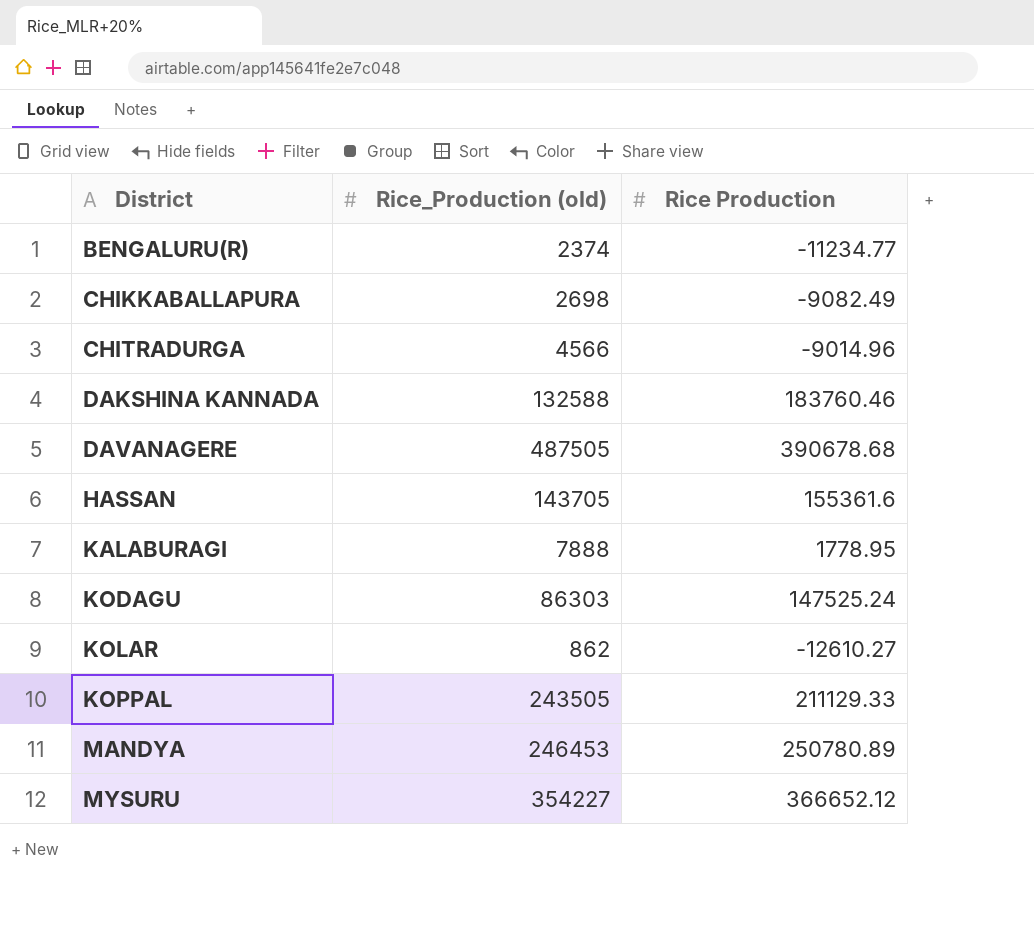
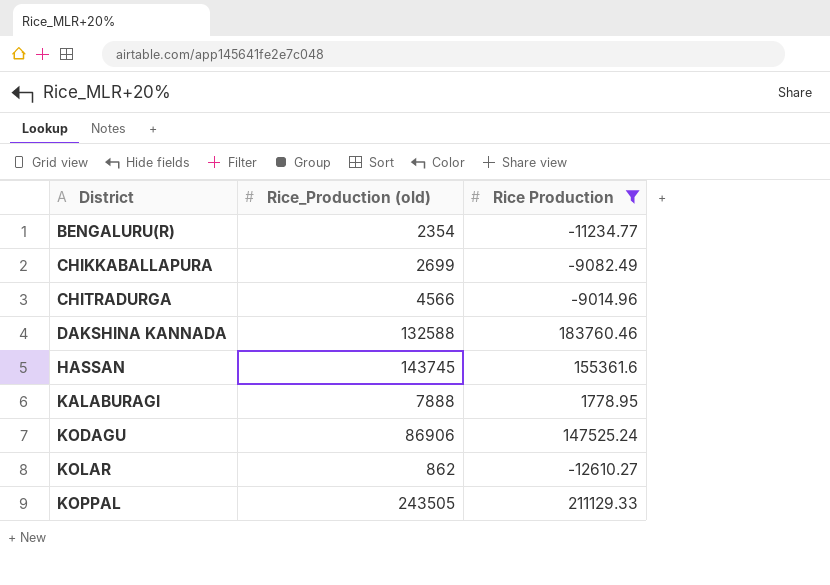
filter: none -> Rice Production <= 211129.33
BENGALURU(R) | Rice_Production (old): 2374 -> 2354
CHIKKABALLAPURA | Rice_Production (old): 2698 -> 2699
HASSAN | Rice_Production (old): 143705 -> 143745
KODAGU | Rice_Production (old): 86303 -> 86906

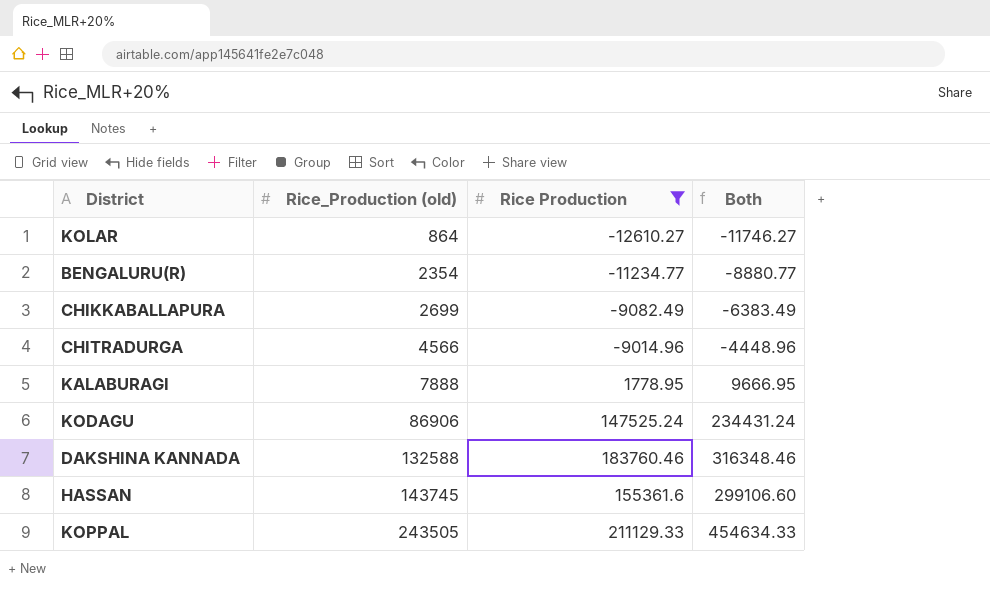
row order: District ascending -> Rice_Production (old) ascending
column Both | formula: none -> [Rice_Production (old)] + [Rice Production]
KOLAR | Rice_Production (old): 862 -> 864

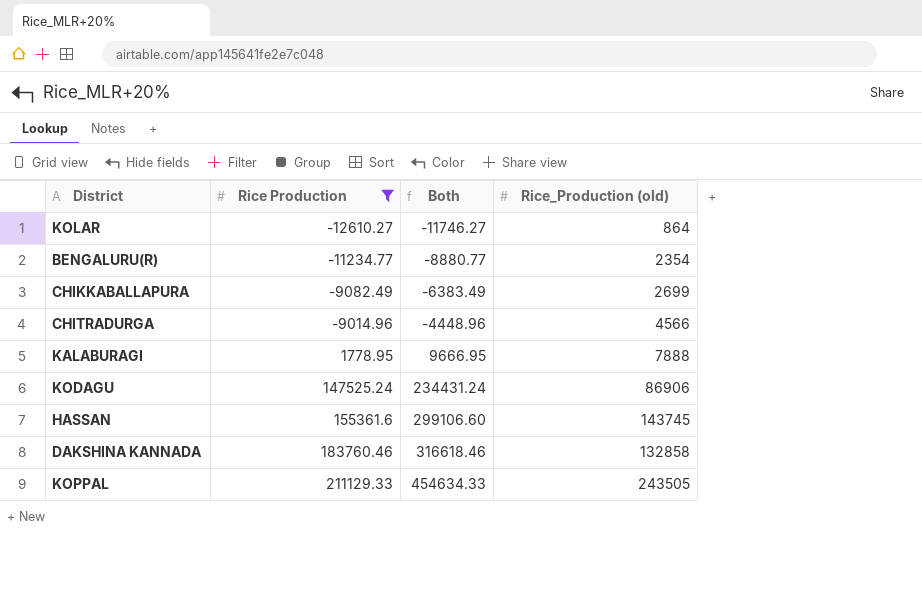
row order: Rice_Production (old) ascending -> Rice Production ascending
column Rice_Production (old) | position: 2 -> 4
DAKSHINA KANNADA | Both: 316348.46 -> 316618.46
DAKSHINA KANNADA | Rice_Production (old): 132588 -> 132858

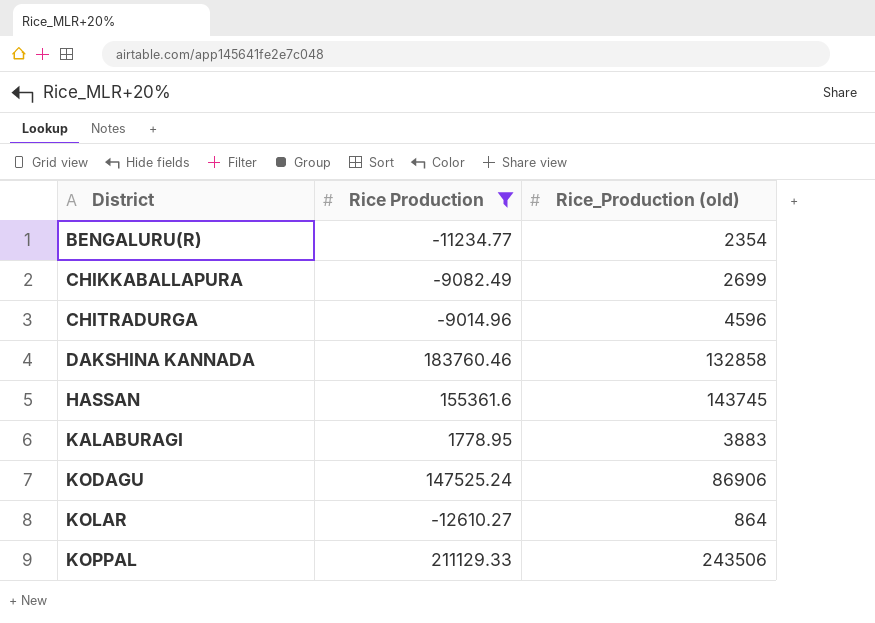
row order: Rice Production ascending -> District ascending
column Both | formula: [Rice Production] + [Rice_Production (old)] -> none
CHITRADURGA | Rice_Production (old): 4566 -> 4596
KALABURAGI | Rice_Production (old): 7888 -> 3883
KOPPAL | Rice_Production (old): 243505 -> 243506

